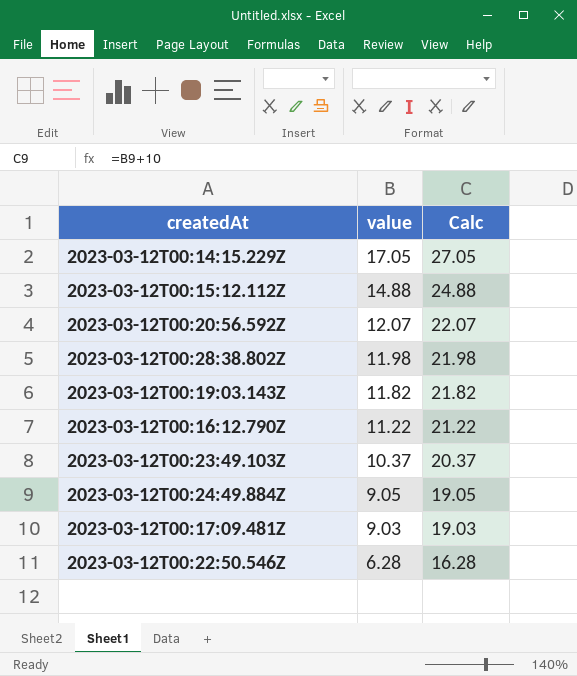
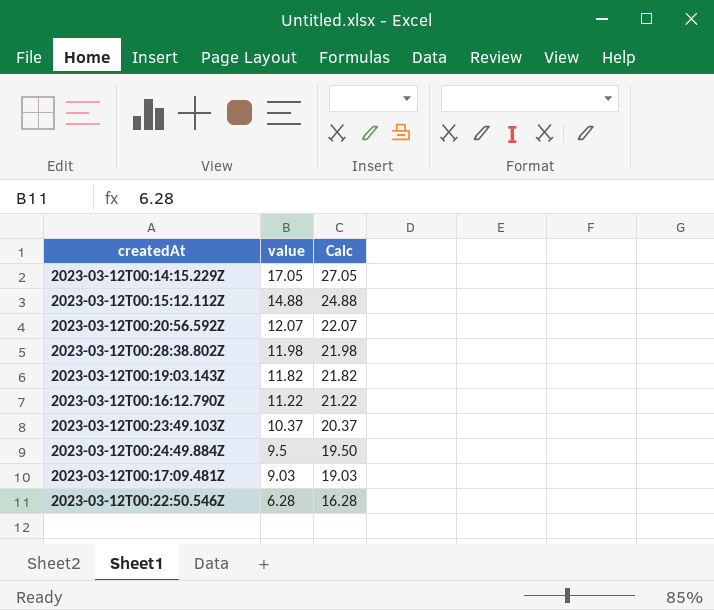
2023-03-12T00:24:49.884Z | value: 9.05 -> 9.5
2023-03-12T00:24:49.884Z | Calc: 19.05 -> 19.50

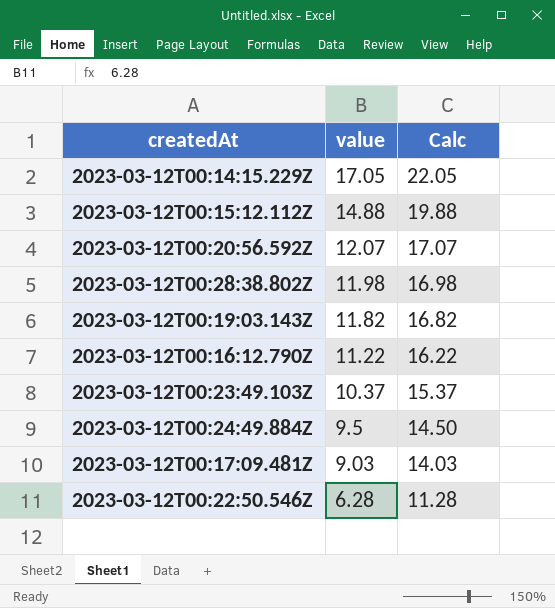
column Calc | formula: [value] + 10 -> [value] + 5

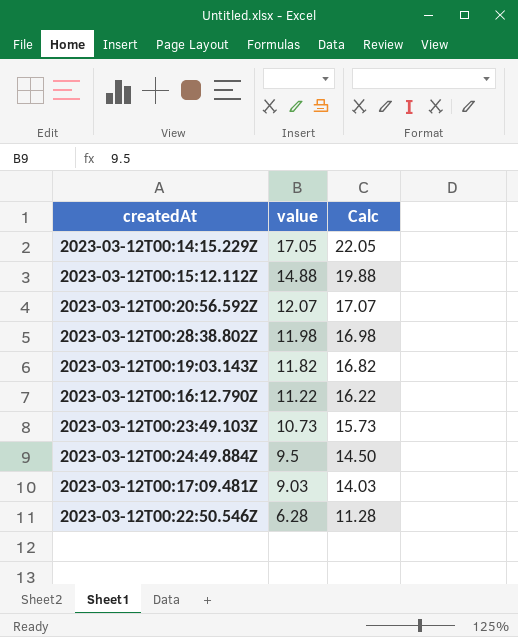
2023-03-12T00:23:49.103Z | value: 10.37 -> 10.73
2023-03-12T00:23:49.103Z | Calc: 15.37 -> 15.73

